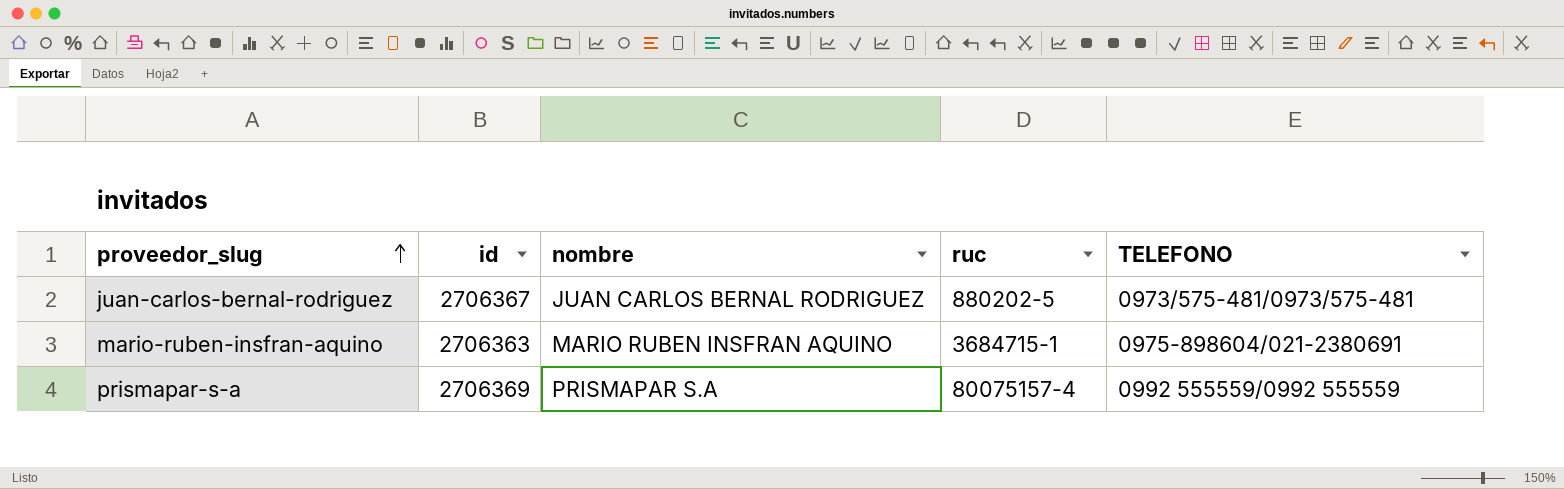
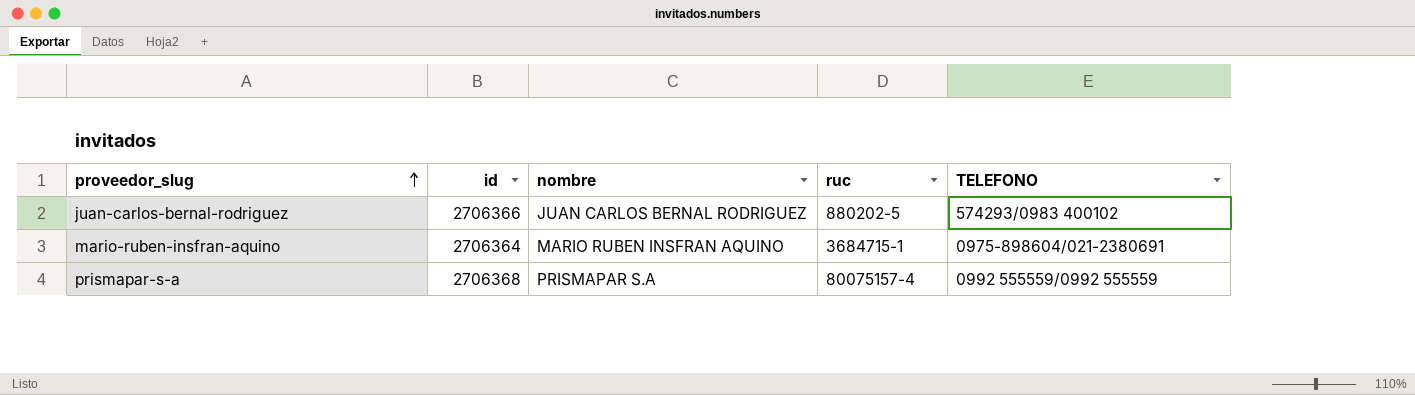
juan-carlos-bernal-rodriguez | id: 2706367 -> 2706366
juan-carlos-bernal-rodriguez | TELEFONO: 0973/575-481/0973/575-481 -> 574293/0983 400102
mario-ruben-insfran-aquino | id: 2706363 -> 2706364
prismapar-s-a | id: 2706369 -> 2706368

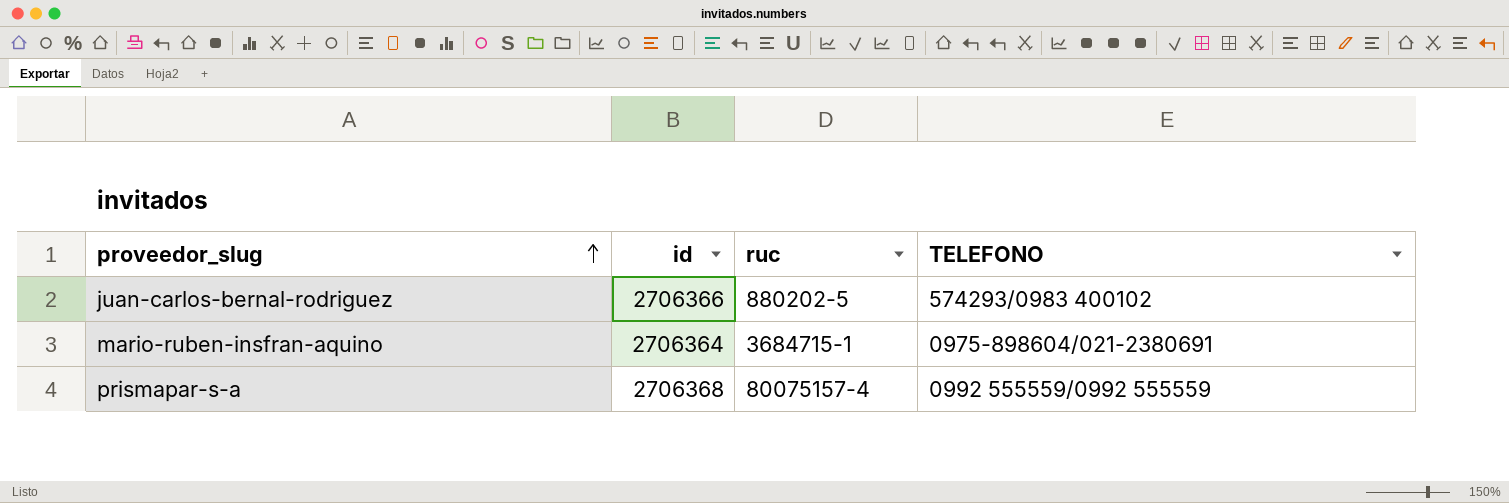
column nombre | position: 3 -> none

